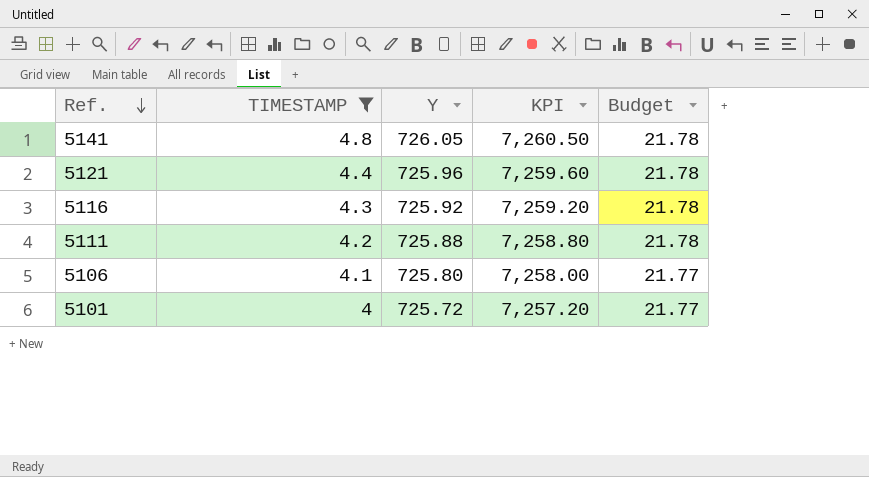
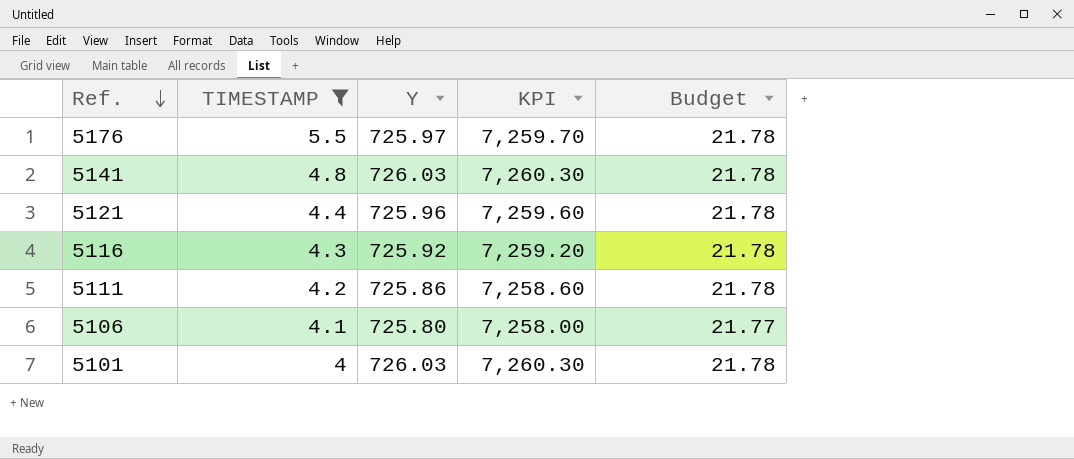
row 5176: none -> 5.5 | 725.97 | 7,259.70 | 21.78
5141 | Y: 726.05 -> 726.03
5141 | KPI: 7,260.50 -> 7,260.30
5111 | Y: 725.88 -> 725.86
5111 | KPI: 7,258.80 -> 7,258.60
5101 | Y: 725.72 -> 726.03
5101 | KPI: 7,257.20 -> 7,260.30
5101 | Budget: 21.77 -> 21.78

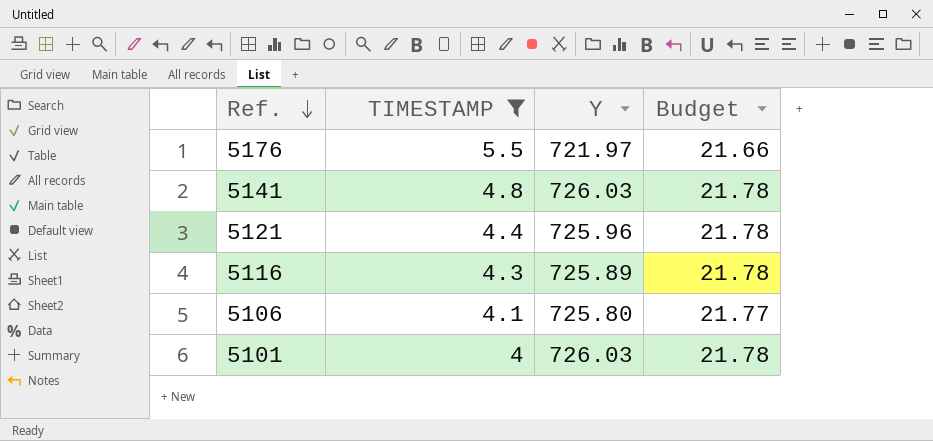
column KPI | formula: [Y] * 10 -> none
row 5111: 4.2 | 725.86 | 7,258.60 | 21.78 -> none
5176 | Y: 725.97 -> 721.97
5176 | Budget: 21.78 -> 21.66
5116 | Y: 725.92 -> 725.89

